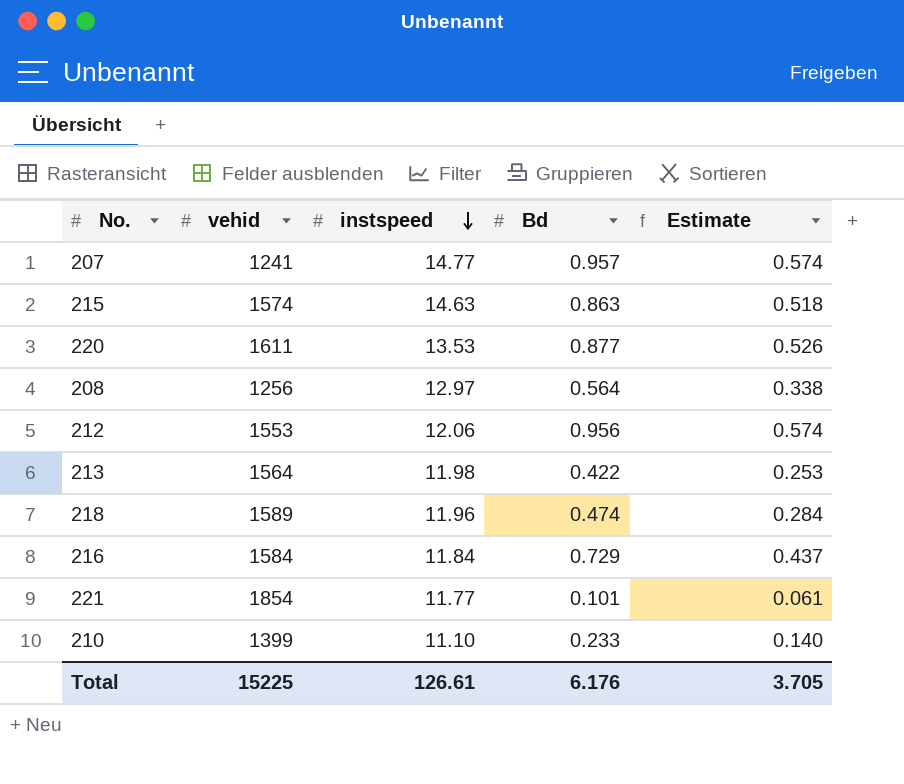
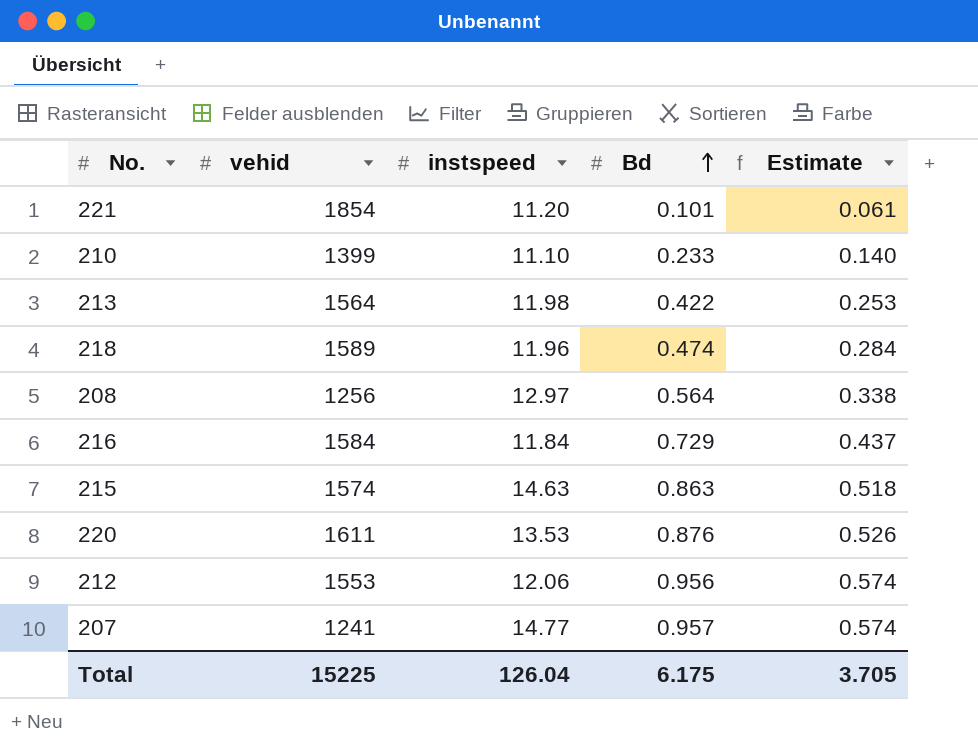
row order: instspeed descending -> Bd ascending
221 | instspeed: 11.77 -> 11.20
220 | Bd: 0.877 -> 0.876
Total | instspeed: 126.61 -> 126.04
Total | Bd: 6.176 -> 6.175

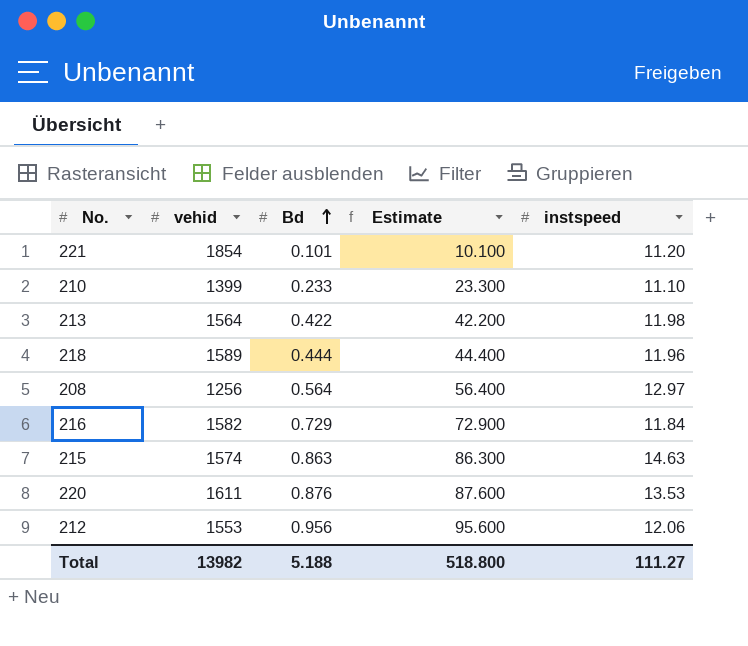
column Estimate | formula: [Bd] * 0.6 -> [Bd] * 100
column instspeed | position: 3 -> 5
row 207: 1241 | 14.77 | 0.957 | 0.574 -> none
218 | Bd: 0.474 -> 0.444
216 | vehid: 1584 -> 1582
Total | vehid: 15225 -> 13982
Total | Bd: 6.175 -> 5.188
Total | Estimate: 3.705 -> 518.800
Total | instspeed: 126.04 -> 111.27

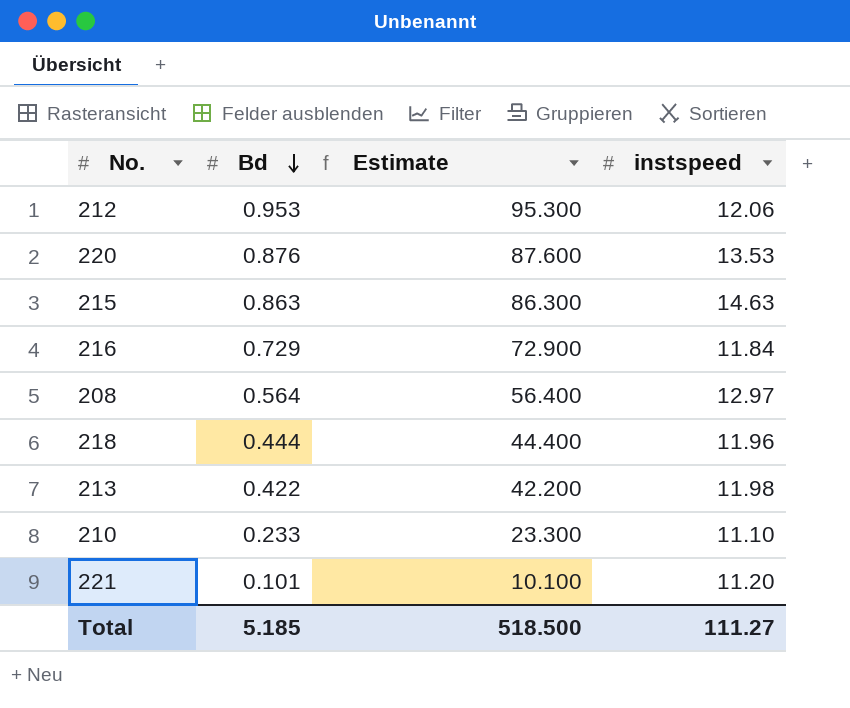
row order: Bd ascending -> Bd descending
column vehid | position: 2 -> none
212 | Bd: 0.956 -> 0.953
212 | Estimate: 95.600 -> 95.300
Total | Bd: 5.188 -> 5.185
Total | Estimate: 518.800 -> 518.500

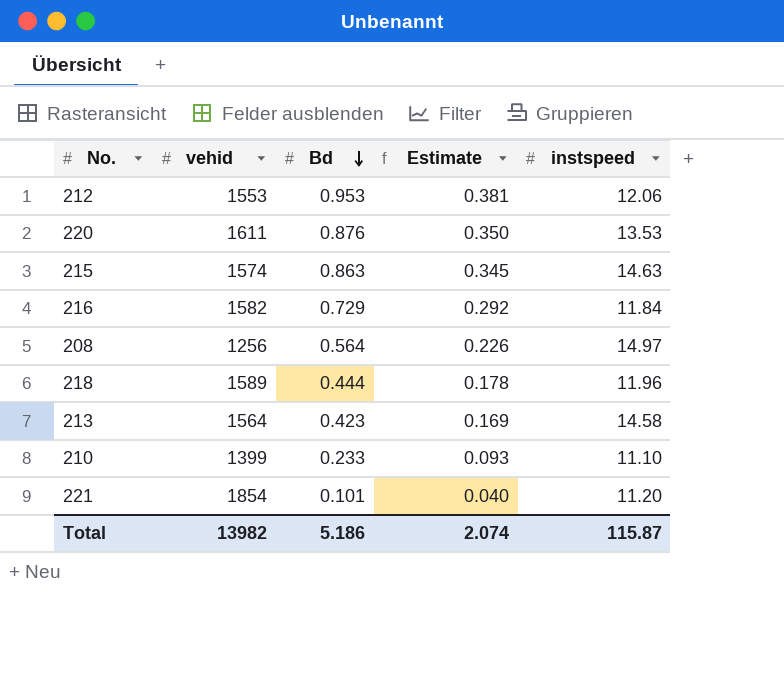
column vehid | position: none -> 2
column Estimate | formula: [Bd] * 100 -> [Bd] * 0.4
208 | instspeed: 12.97 -> 14.97
213 | Bd: 0.422 -> 0.423
213 | instspeed: 11.98 -> 14.58
Total | Bd: 5.185 -> 5.186
Total | Estimate: 518.500 -> 2.074
Total | instspeed: 111.27 -> 115.87

